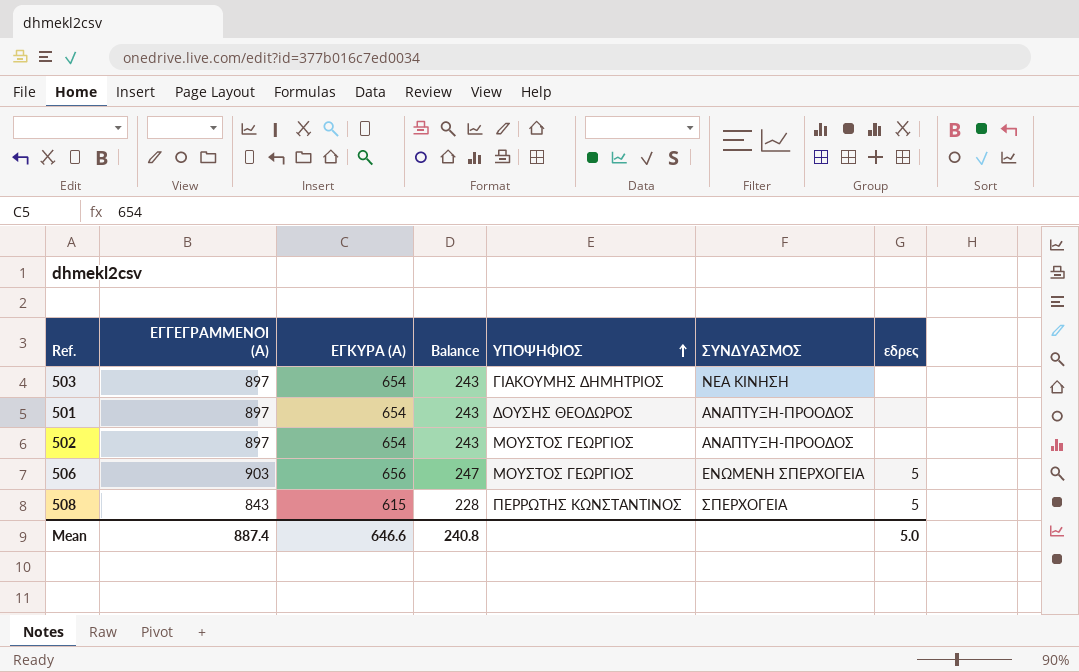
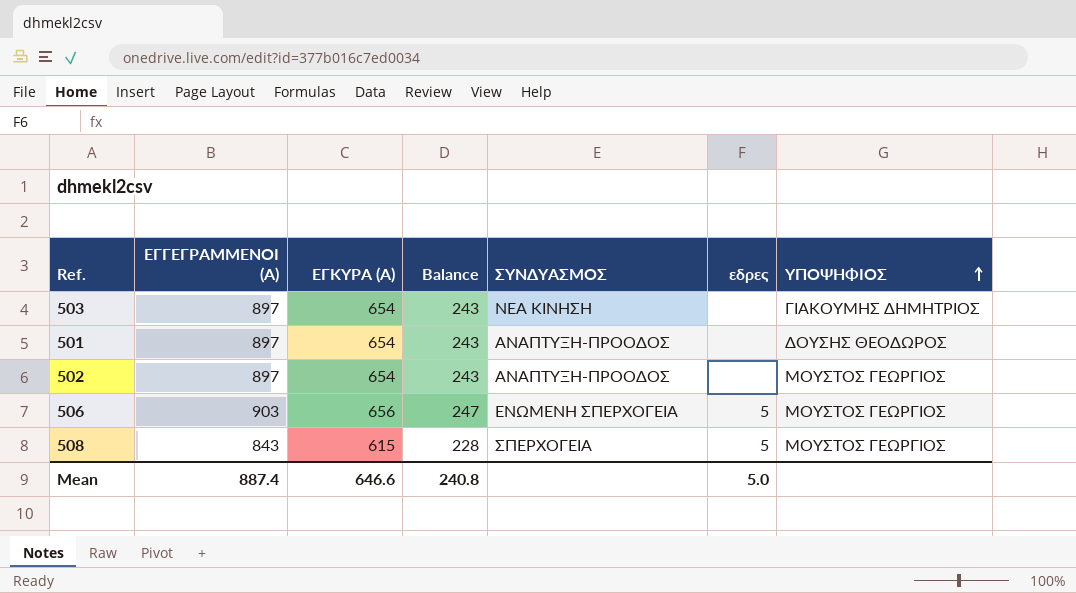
column ΥΠΟΨΗΦΙΟΣ | position: 5 -> 7
508 | ΥΠΟΨΗΦΙΟΣ: ΠΕΡΡΩΤΗΣ ΚΩΝΣΤΑΝΤΙΝΟΣ -> ΜΟΥΣΤΟΣ ΓΕΩΡΓΙΟΣ

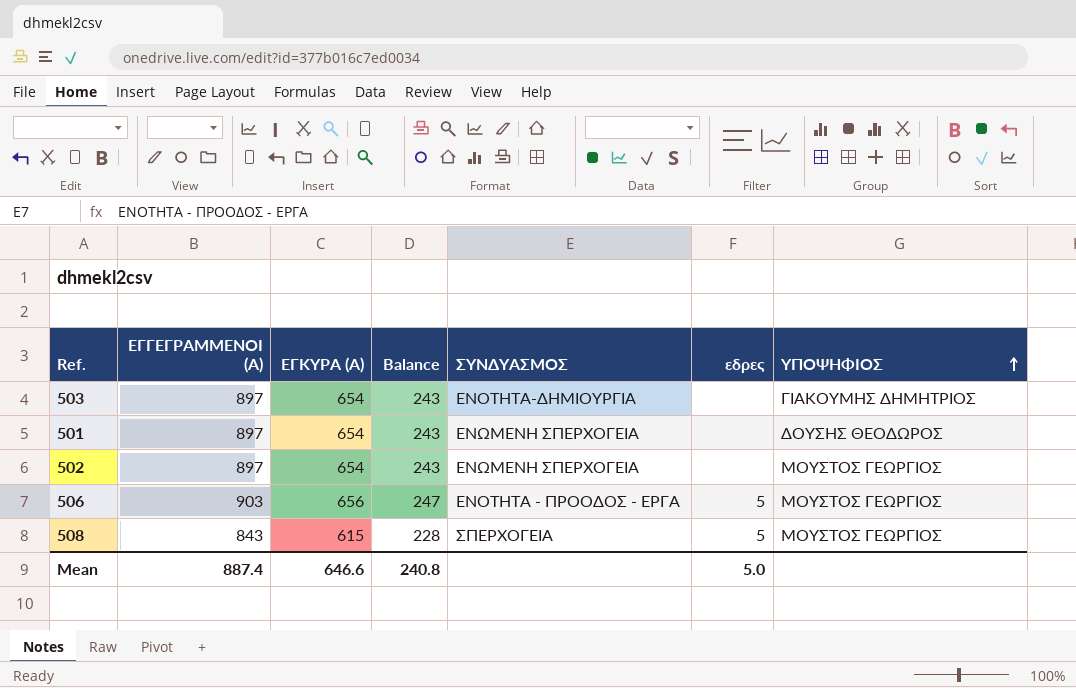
503 | ΣΥΝΔΥΑΣΜΟΣ: ΝΕΑ ΚΙΝΗΣΗ -> ΕΝΟΤΗΤΑ-ΔΗΜΙΟΥΡΓΙΑ
501 | ΣΥΝΔΥΑΣΜΟΣ: ΑΝΑΠΤΥΞΗ-ΠΡΟΟΔΟΣ -> ΕΝΩΜΕΝΗ ΣΠΕΡΧΟΓΕΙΑ
502 | ΣΥΝΔΥΑΣΜΟΣ: ΑΝΑΠΤΥΞΗ-ΠΡΟΟΔΟΣ -> ΕΝΩΜΕΝΗ ΣΠΕΡΧΟΓΕΙΑ
506 | ΣΥΝΔΥΑΣΜΟΣ: ΕΝΩΜΕΝΗ ΣΠΕΡΧΟΓΕΙΑ -> ΕΝΟΤΗΤΑ - ΠΡΟΟΔΟΣ - ΕΡΓΑ

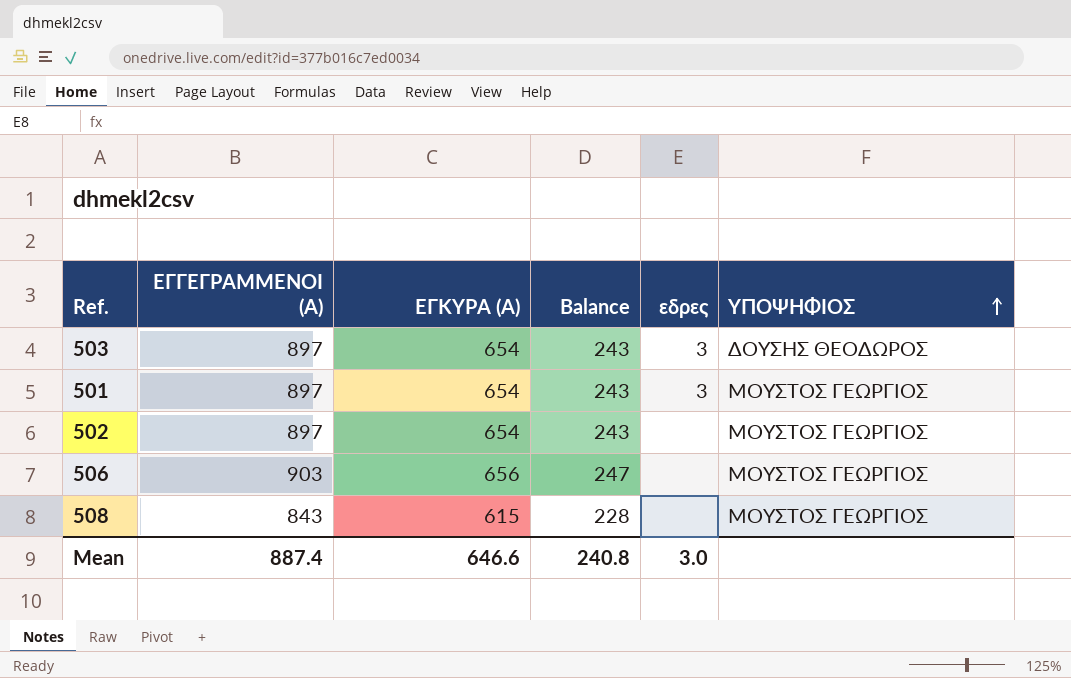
column ΣΥΝΔΥΑΣΜΟΣ | position: 5 -> none
503 | εδρες: none -> 3
503 | ΥΠΟΨΗΦΙΟΣ: ΓΙΑΚΟΥΜΗΣ ΔΗΜΗΤΡΙΟΣ -> ΔΟΥΣΗΣ ΘΕΟΔΩΡΟΣ
501 | εδρες: none -> 3
501 | ΥΠΟΨΗΦΙΟΣ: ΔΟΥΣΗΣ ΘΕΟΔΩΡΟΣ -> ΜΟΥΣΤΟΣ ΓΕΩΡΓΙΟΣ
506 | εδρες: 5 -> none
508 | εδρες: 5 -> none
Mean | εδρες: 5.0 -> 3.0

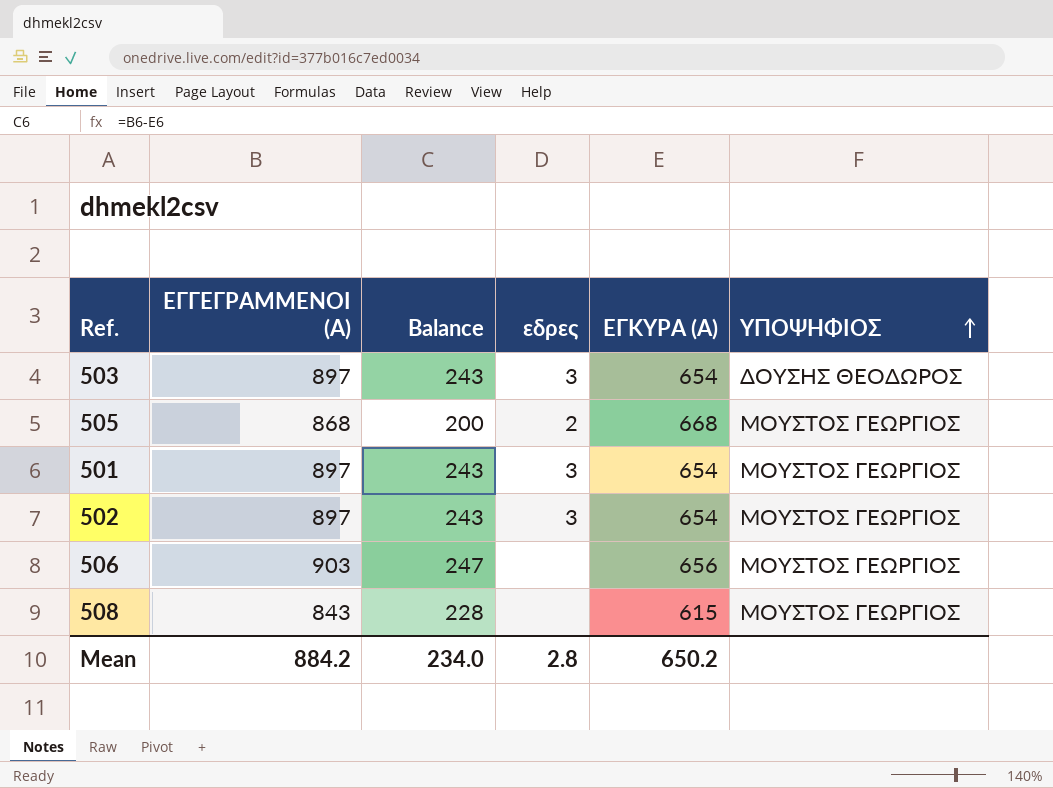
column ΕΓΚΥΡΑ (Α) | position: 3 -> 5
row 505: none -> 868 | 200 | 2 | 668 | ΜΟΥΣΤΟΣ ΓΕΩΡΓΙΟΣ
502 | εδρες: none -> 3
Mean | ΕΓΓΕΓΡΑΜΜΕΝΟΙ (Α): 887.4 -> 884.2
Mean | Balance: 240.8 -> 234.0
Mean | εδρες: 3.0 -> 2.8
Mean | ΕΓΚΥΡΑ (Α): 646.6 -> 650.2

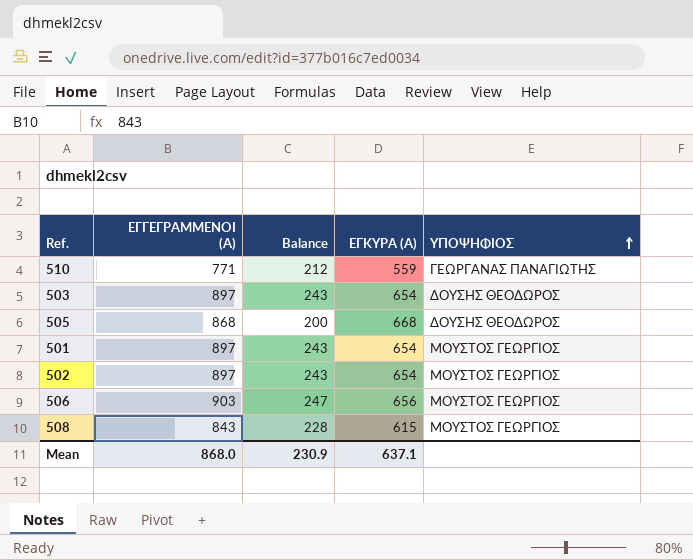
column εδρες | position: 4 -> none
row 510: none -> 771 | 212 | 559 | ΓΕΩΡΓΑΝΑΣ ΠΑΝΑΓΙΩΤΗΣ
505 | ΥΠΟΨΗΦΙΟΣ: ΜΟΥΣΤΟΣ ΓΕΩΡΓΙΟΣ -> ΔΟΥΣΗΣ ΘΕΟΔΩΡΟΣ
Mean | ΕΓΓΕΓΡΑΜΜΕΝΟΙ (Α): 884.2 -> 868.0
Mean | Balance: 234.0 -> 230.9
Mean | ΕΓΚΥΡΑ (Α): 650.2 -> 637.1

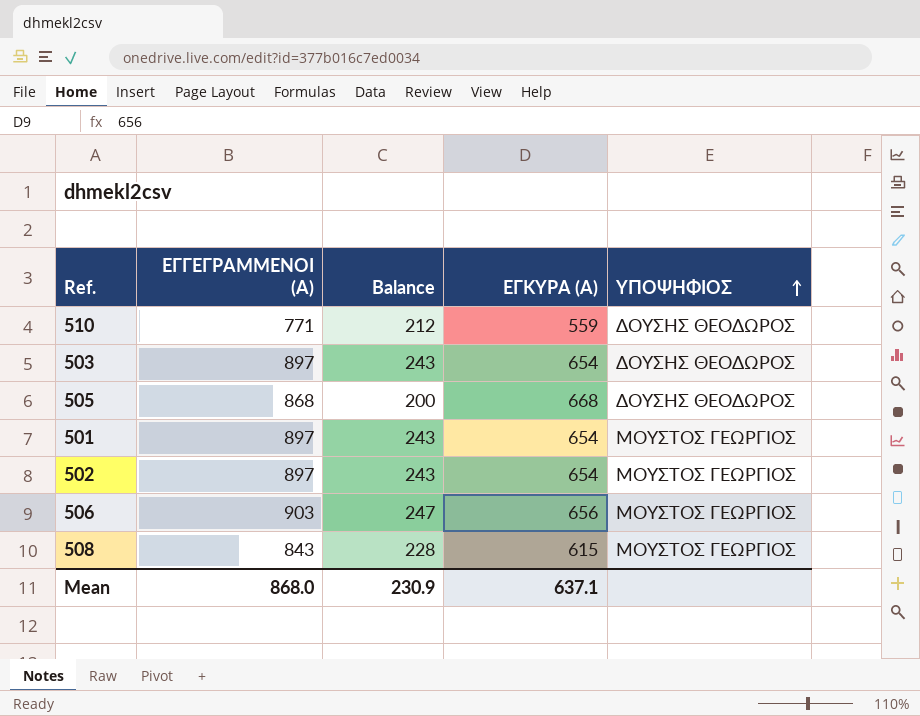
510 | ΥΠΟΨΗΦΙΟΣ: ΓΕΩΡΓΑΝΑΣ ΠΑΝΑΓΙΩΤΗΣ -> ΔΟΥΣΗΣ ΘΕΟΔΩΡΟΣ

